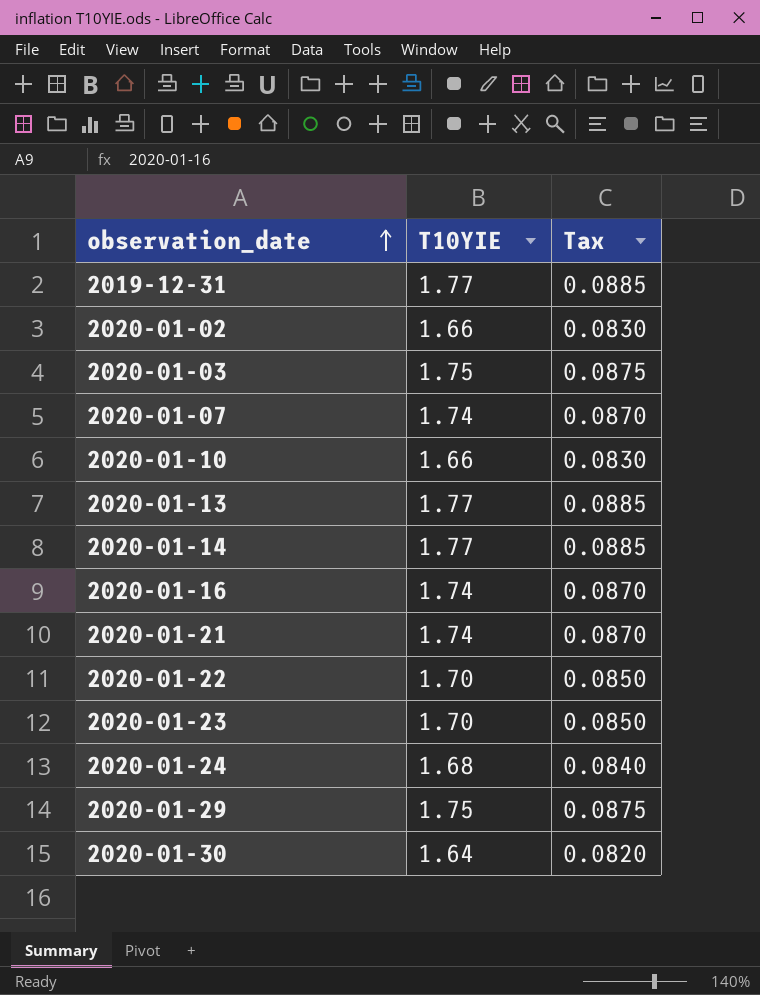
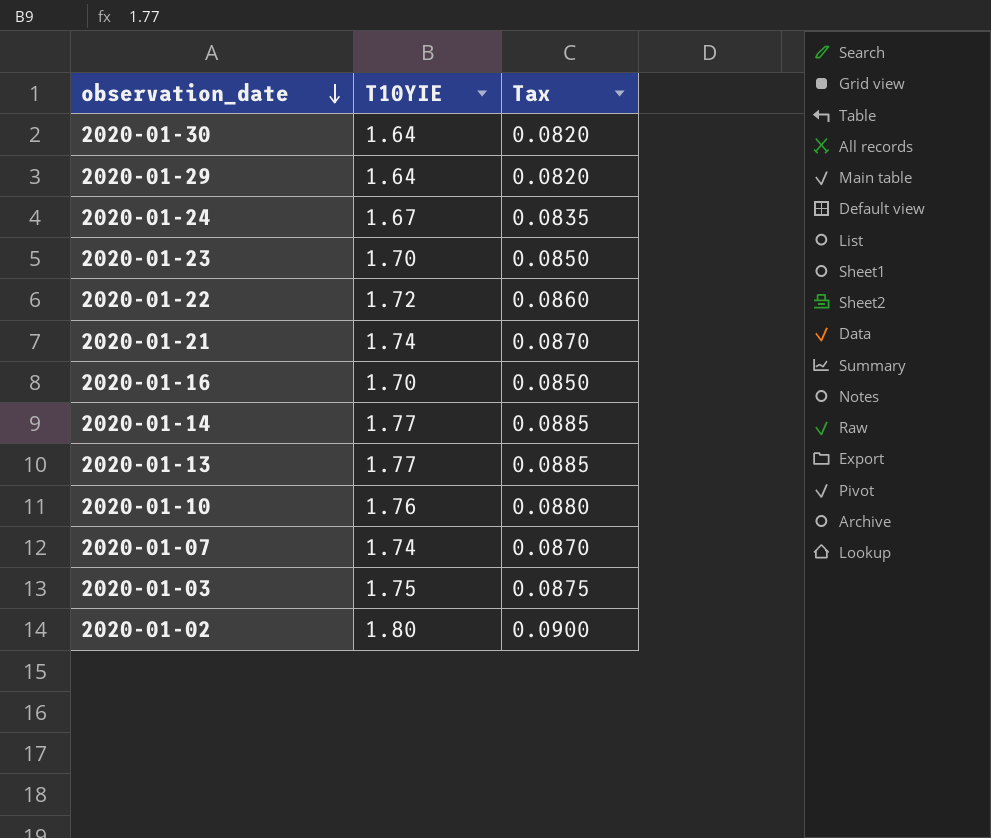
row order: observation_date ascending -> observation_date descending
row 2019-12-31: 1.77 | 0.0885 -> none
2020-01-29 | T10YIE: 1.75 -> 1.64
2020-01-29 | Tax: 0.0875 -> 0.0820
2020-01-24 | T10YIE: 1.68 -> 1.67
2020-01-24 | Tax: 0.0840 -> 0.0835
2020-01-22 | T10YIE: 1.70 -> 1.72
2020-01-22 | Tax: 0.0850 -> 0.0860
2020-01-16 | T10YIE: 1.74 -> 1.70
2020-01-16 | Tax: 0.0870 -> 0.0850
2020-01-10 | T10YIE: 1.66 -> 1.76
2020-01-10 | Tax: 0.0830 -> 0.0880
2020-01-02 | T10YIE: 1.66 -> 1.80
2020-01-02 | Tax: 0.0830 -> 0.0900

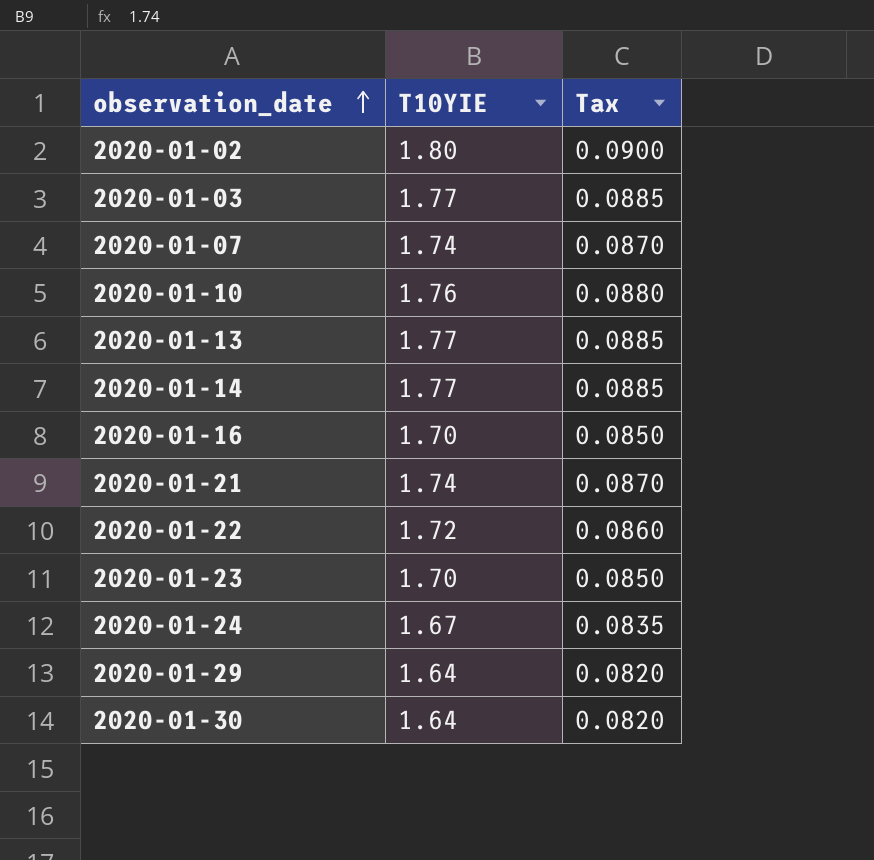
row order: observation_date descending -> observation_date ascending
2020-01-03 | T10YIE: 1.75 -> 1.77
2020-01-03 | Tax: 0.0875 -> 0.0885

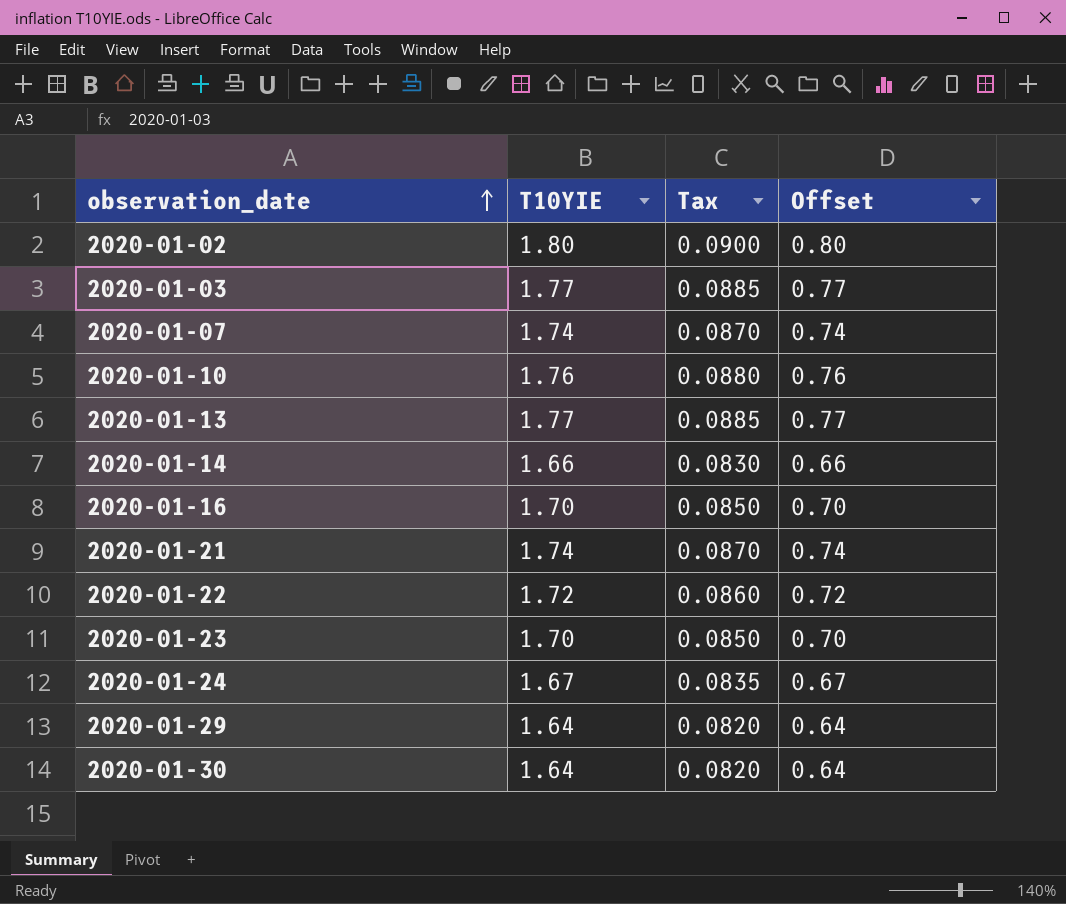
column Offset | formula: none -> [T10YIE] - 1
2020-01-14 | T10YIE: 1.77 -> 1.66
2020-01-14 | Tax: 0.0885 -> 0.0830

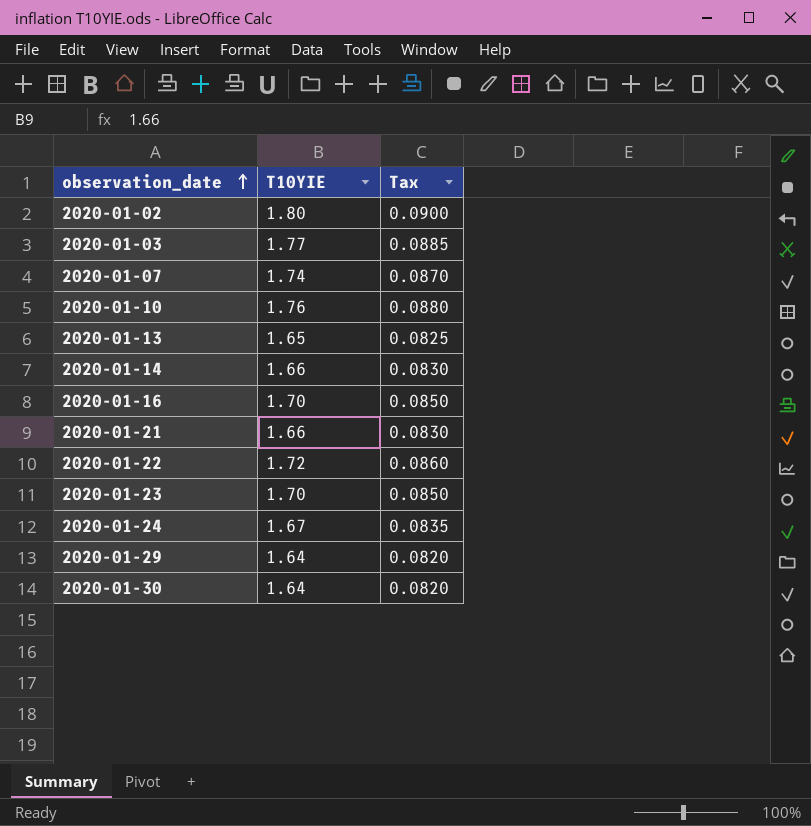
column Offset | formula: [T10YIE] - 1 -> none
2020-01-13 | T10YIE: 1.77 -> 1.65
2020-01-13 | Tax: 0.0885 -> 0.0825
2020-01-21 | T10YIE: 1.74 -> 1.66
2020-01-21 | Tax: 0.0870 -> 0.0830

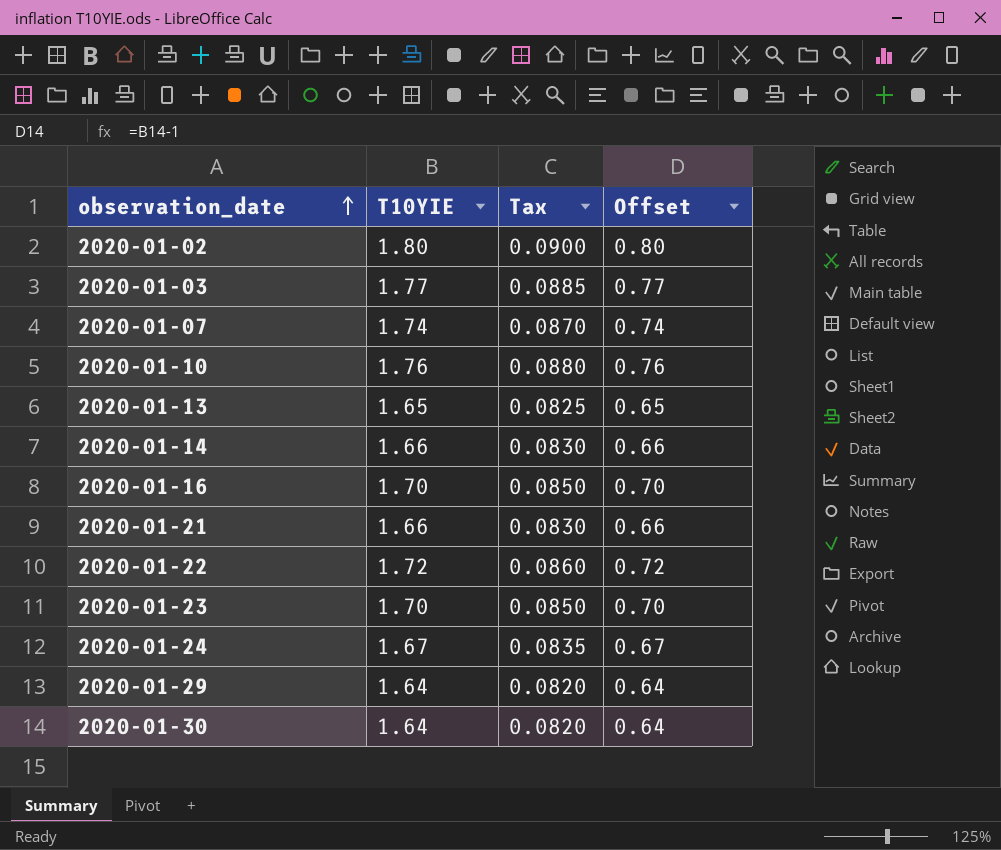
column Offset | formula: none -> [T10YIE] - 1

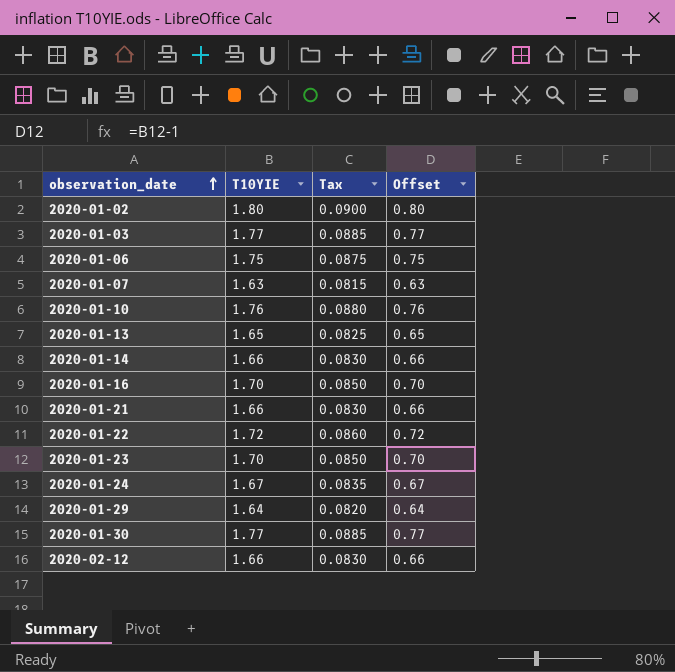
row 2020-01-06: none -> 1.75 | 0.0875 | 0.75
2020-01-07 | T10YIE: 1.74 -> 1.63
2020-01-07 | Tax: 0.0870 -> 0.0815
2020-01-07 | Offset: 0.74 -> 0.63
2020-01-30 | T10YIE: 1.64 -> 1.77
2020-01-30 | Tax: 0.0820 -> 0.0885
2020-01-30 | Offset: 0.64 -> 0.77
row 2020-02-12: none -> 1.66 | 0.0830 | 0.66

